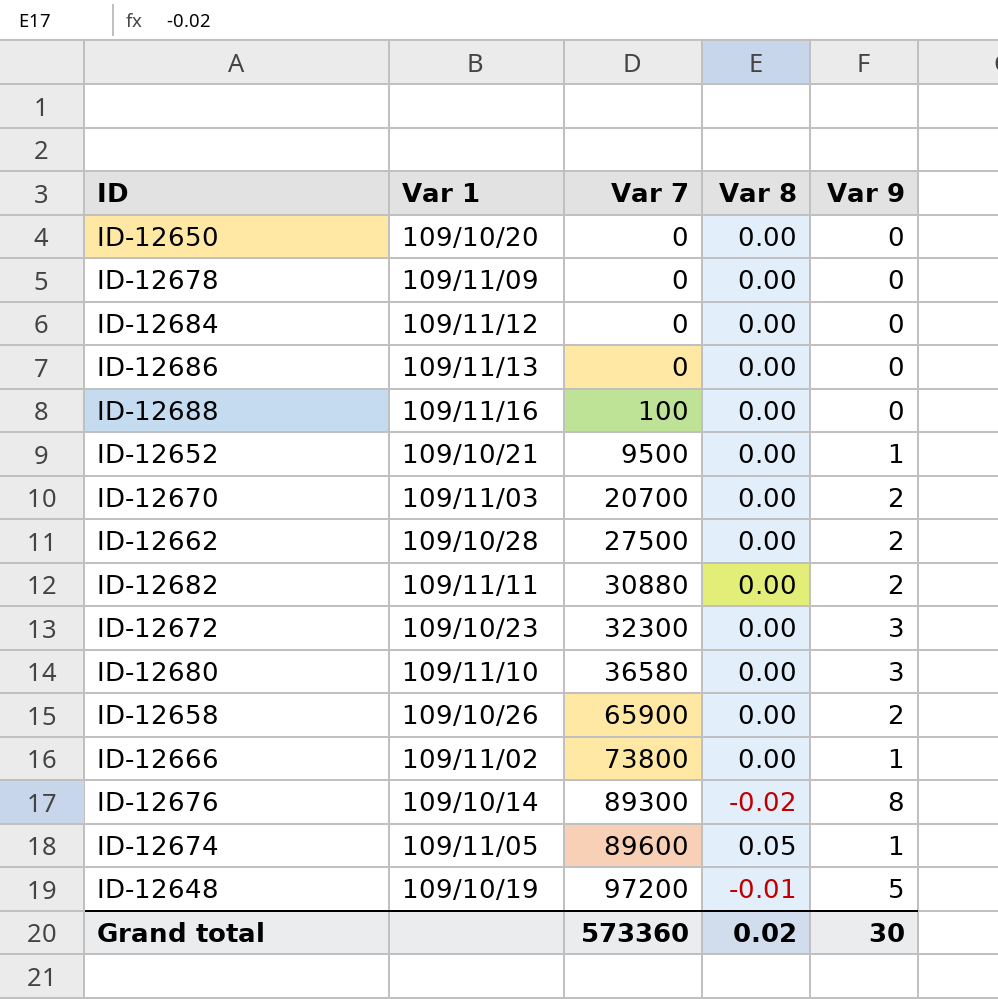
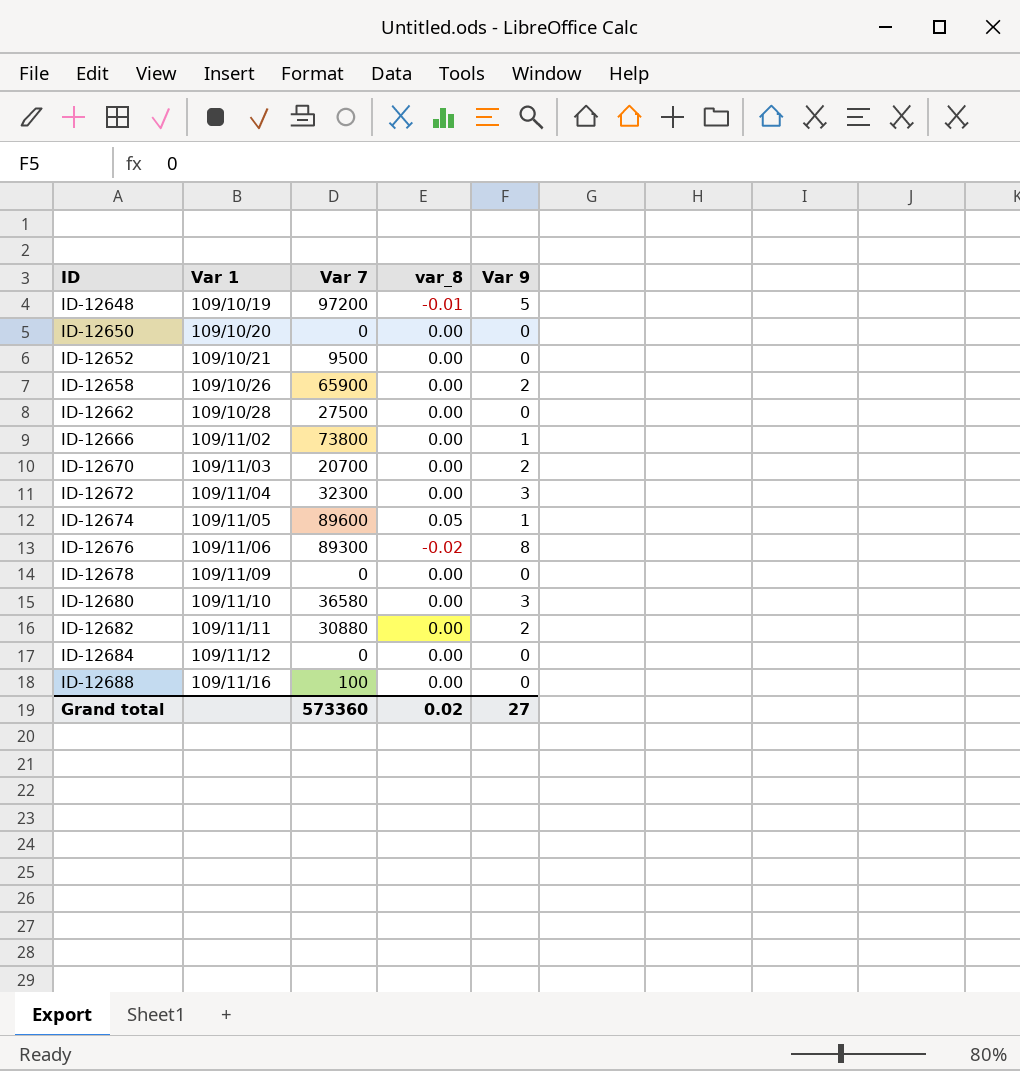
row order: Var 7 ascending -> ID ascending
column name: Var 8 -> var_8
row ID-12686: 109/11/13 | 0 | 0.00 | 0 -> none
ID-12652 | Var 9: 1 -> 0
ID-12662 | Var 9: 2 -> 0
ID-12672 | Var 1: 109/10/23 -> 109/11/04
ID-12676 | Var 1: 109/10/14 -> 109/11/06
Grand total | Var 9: 30 -> 27

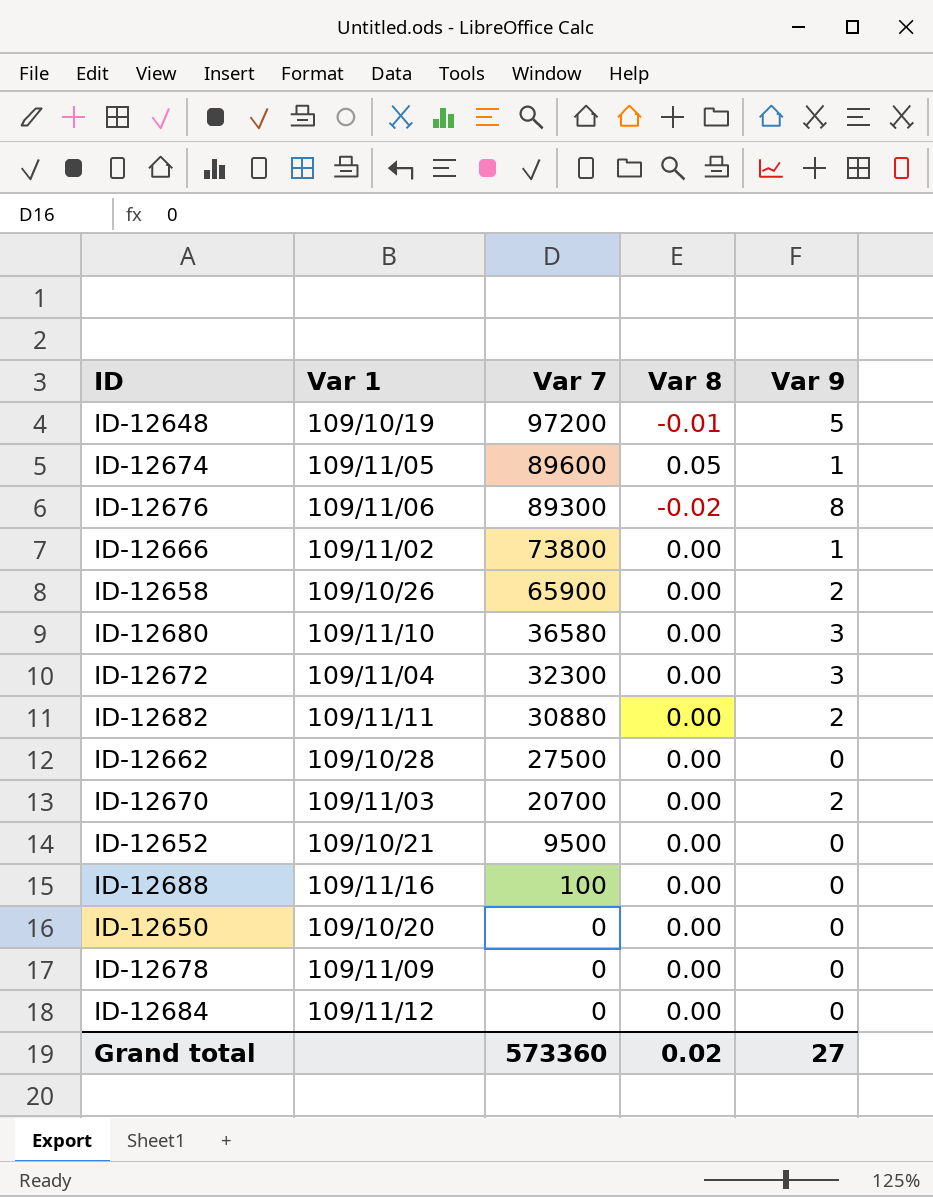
row order: ID ascending -> Var 7 descending
column name: var_8 -> Var 8

